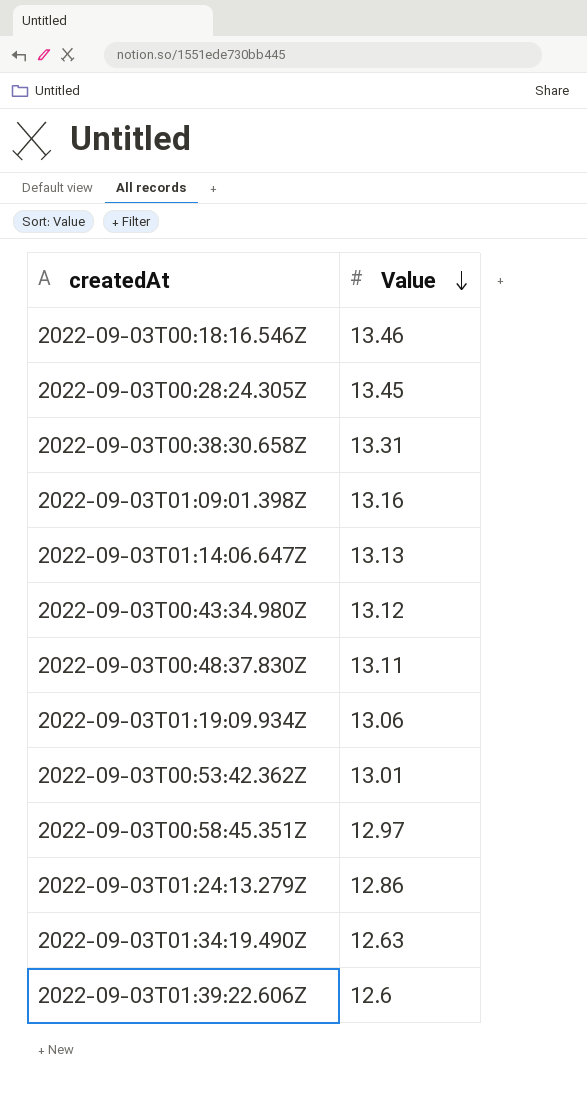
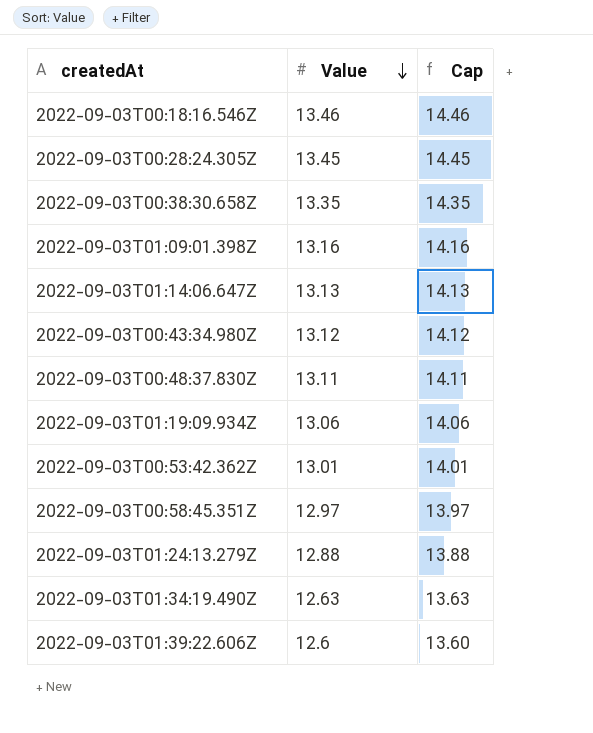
column Cap | formula: none -> [Value] + 1
2022-09-03T00:38:30.658Z | Value: 13.31 -> 13.35
2022-09-03T01:24:13.279Z | Value: 12.86 -> 12.88

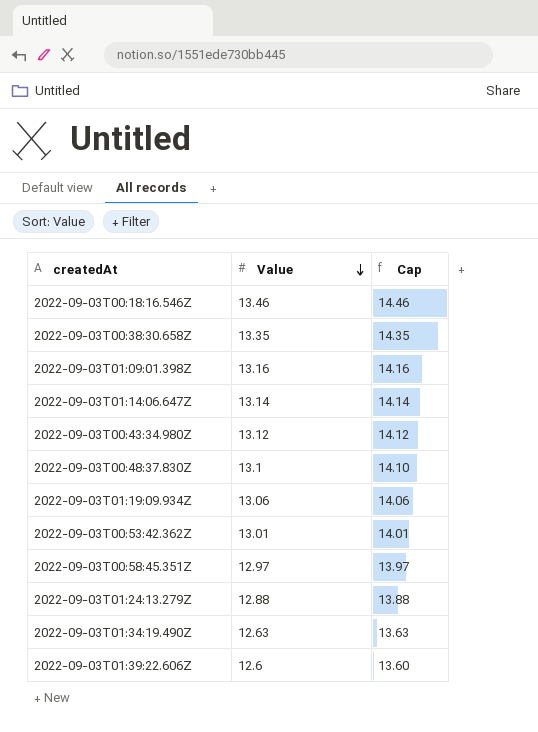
row 2022-09-03T00:28:24.305Z: 13.45 | 14.45 -> none
2022-09-03T01:14:06.647Z | Value: 13.13 -> 13.14
2022-09-03T01:14:06.647Z | Cap: 14.13 -> 14.14
2022-09-03T00:48:37.830Z | Value: 13.11 -> 13.1
2022-09-03T00:48:37.830Z | Cap: 14.11 -> 14.10

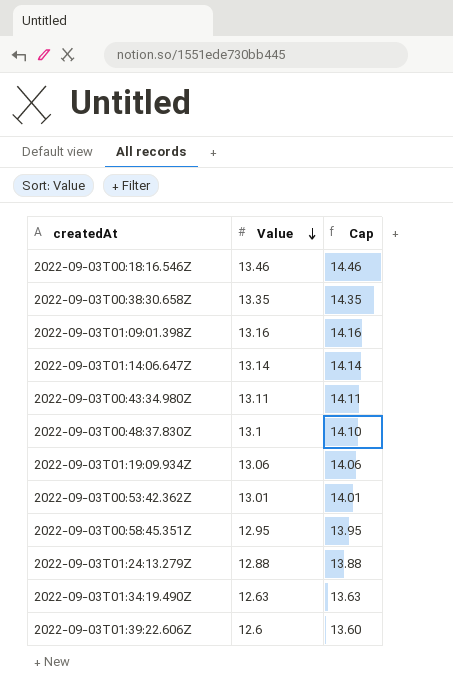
2022-09-03T00:43:34.980Z | Value: 13.12 -> 13.11
2022-09-03T00:43:34.980Z | Cap: 14.12 -> 14.11
2022-09-03T00:58:45.351Z | Value: 12.97 -> 12.95
2022-09-03T00:58:45.351Z | Cap: 13.97 -> 13.95

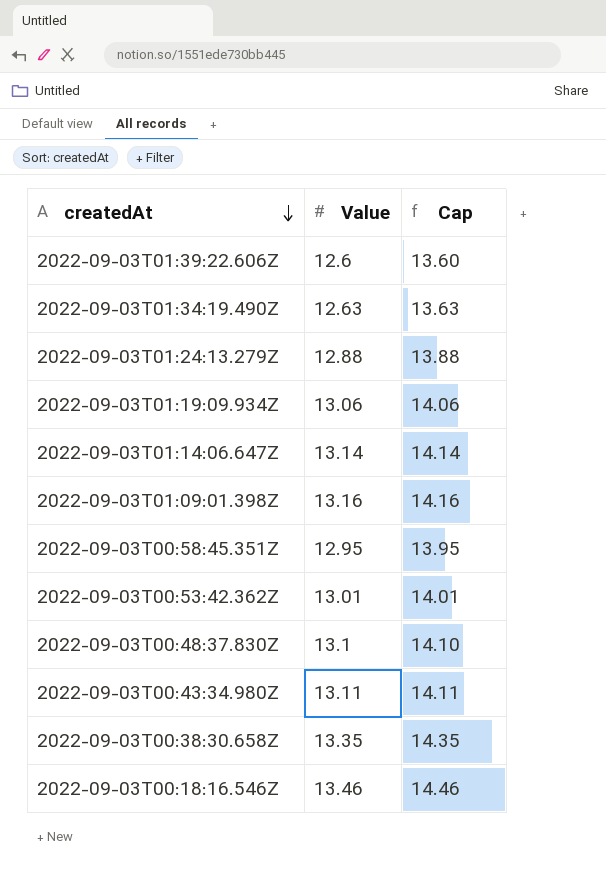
row order: Value descending -> createdAt descending

